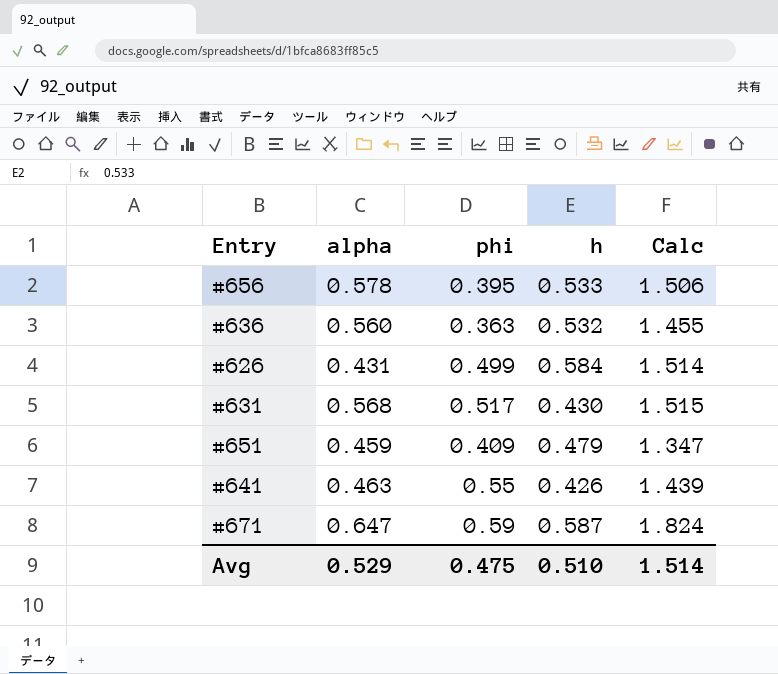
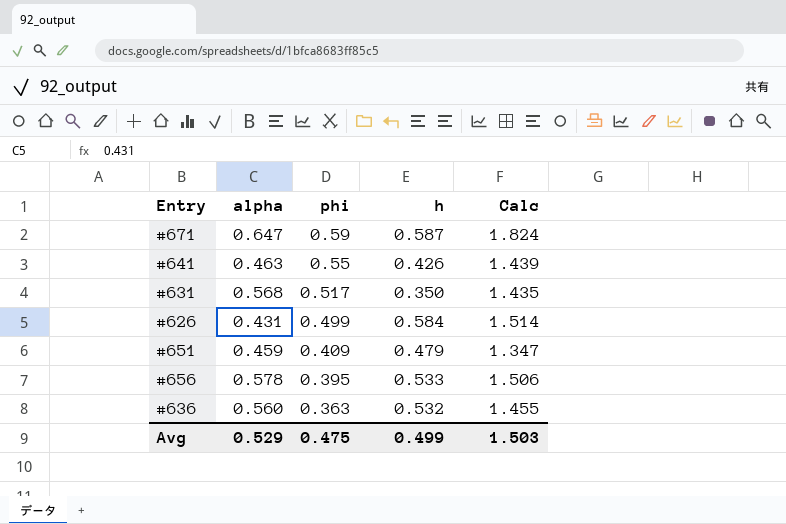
row order: none -> phi descending
#631 | h: 0.430 -> 0.350
#631 | Calc: 1.515 -> 1.435
Avg | h: 0.510 -> 0.499
Avg | Calc: 1.514 -> 1.503

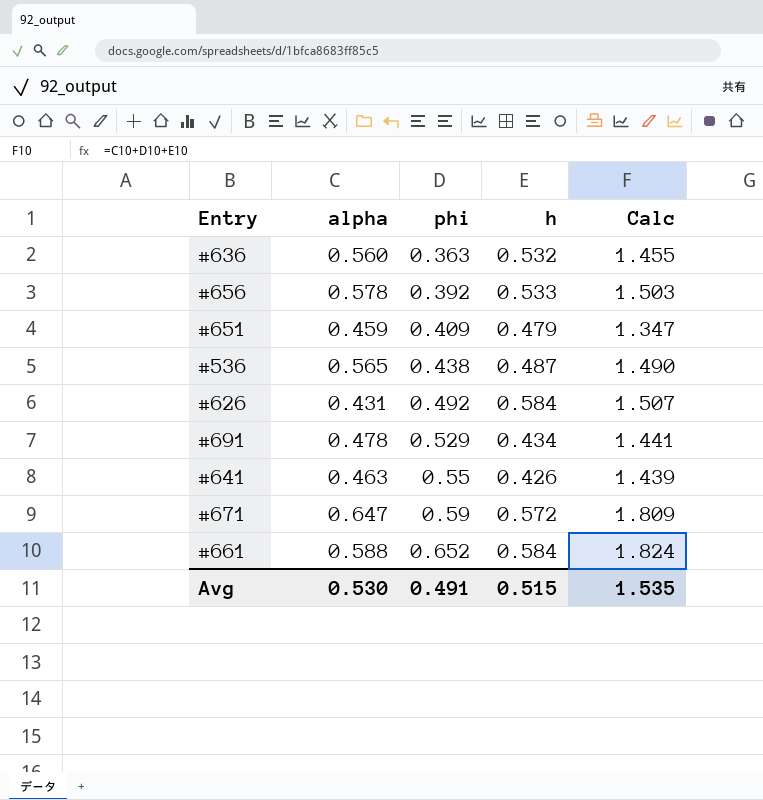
row order: phi descending -> phi ascending
row #631: 0.568 | 0.517 | 0.350 | 1.435 -> none
#656 | phi: 0.395 -> 0.392
#656 | Calc: 1.506 -> 1.503
row #536: none -> 0.565 | 0.438 | 0.487 | 1.490
#626 | phi: 0.499 -> 0.492
#626 | Calc: 1.514 -> 1.507
row #691: none -> 0.478 | 0.529 | 0.434 | 1.441
#671 | h: 0.587 -> 0.572
#671 | Calc: 1.824 -> 1.809
row #661: none -> 0.588 | 0.652 | 0.584 | 1.824
Avg | alpha: 0.529 -> 0.530
Avg | phi: 0.475 -> 0.491
Avg | h: 0.499 -> 0.515
Avg | Calc: 1.503 -> 1.535

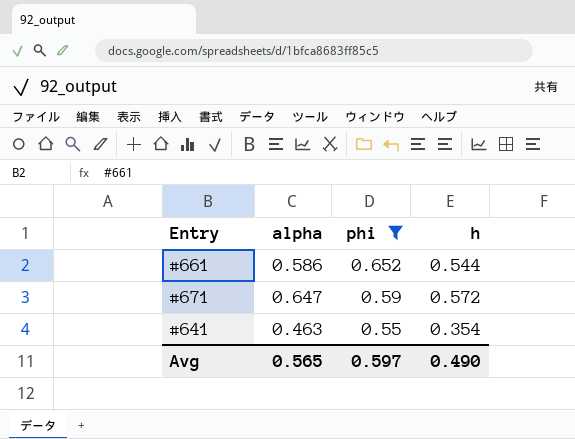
filter: none -> phi >= 0.55
row order: phi ascending -> phi descending
column Calc | formula: [alpha] + [phi] + [h] -> none
#661 | alpha: 0.588 -> 0.586
#661 | h: 0.584 -> 0.544
#641 | h: 0.426 -> 0.354
Avg | alpha: 0.530 -> 0.565
Avg | phi: 0.491 -> 0.597
Avg | h: 0.515 -> 0.490

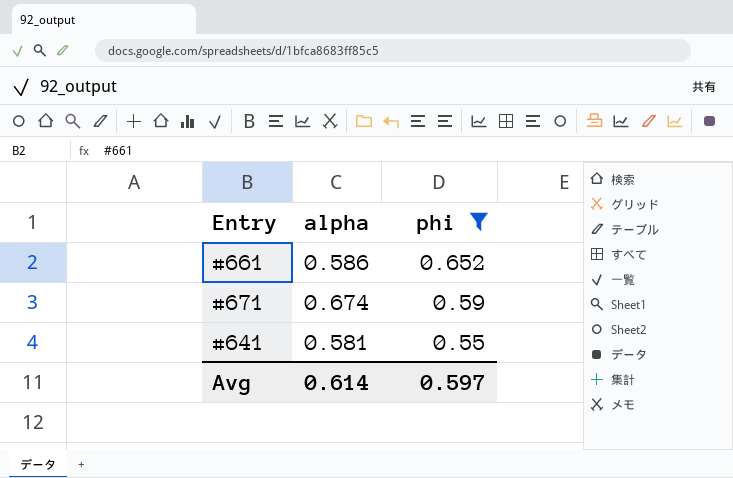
column h | position: 4 -> none
#671 | alpha: 0.647 -> 0.674
#641 | alpha: 0.463 -> 0.581
Avg | alpha: 0.565 -> 0.614

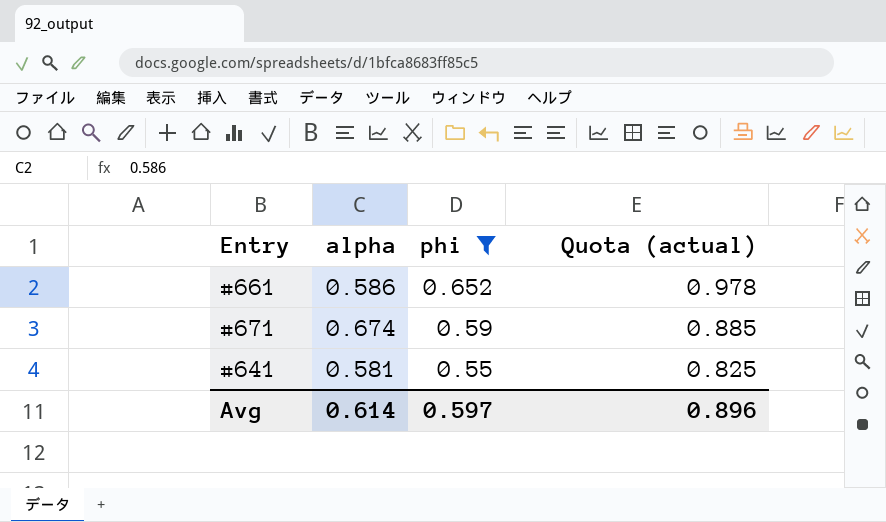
column Quota (actual) | formula: none -> [phi] * 1.5

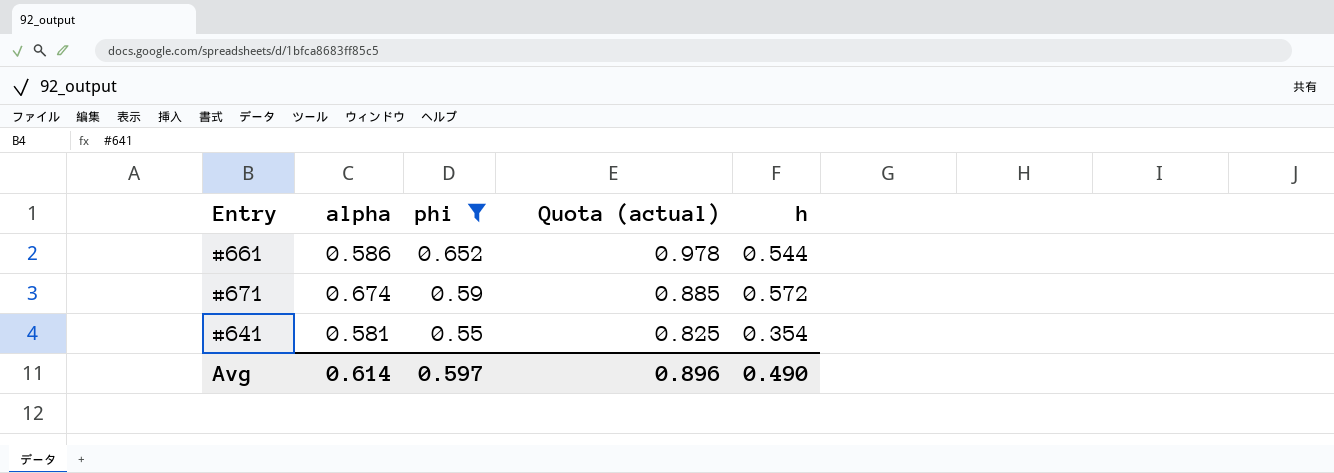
column h | position: none -> 5

